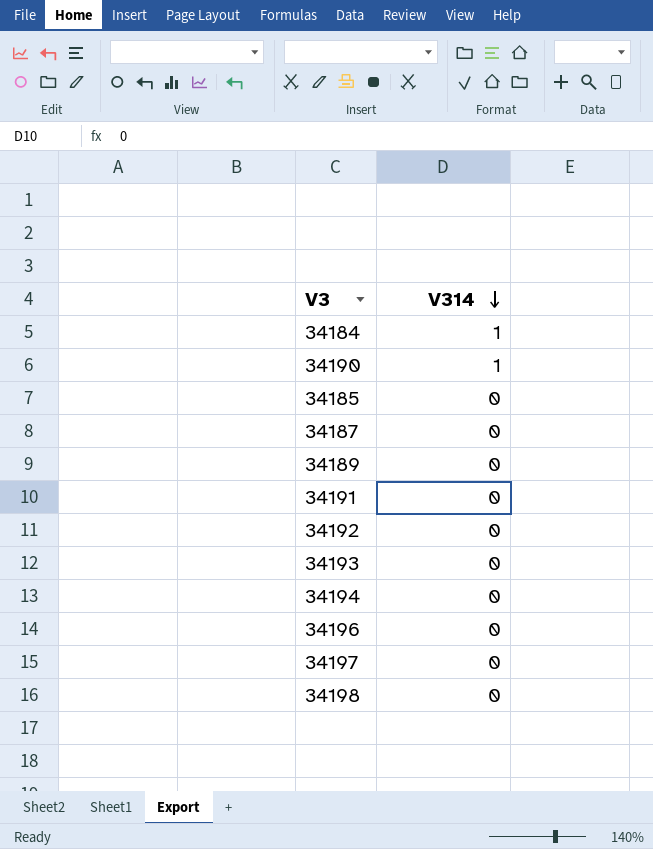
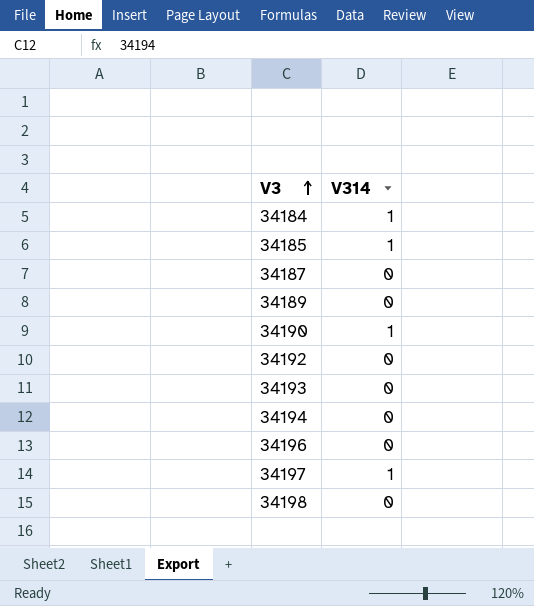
row order: V314 descending -> V3 ascending
row 34191: 0 -> none
34185 | V314: 0 -> 1
34197 | V314: 0 -> 1

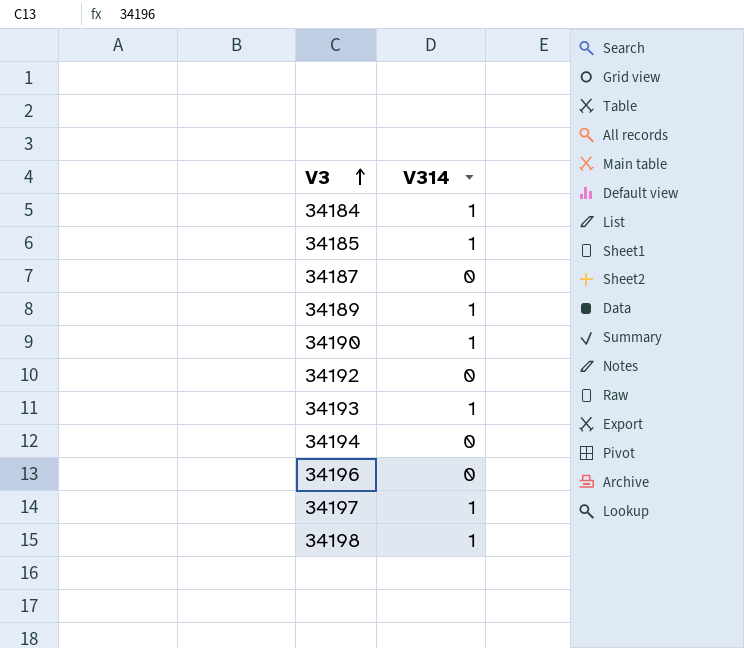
34189 | V314: 0 -> 1
34193 | V314: 0 -> 1
34198 | V314: 0 -> 1

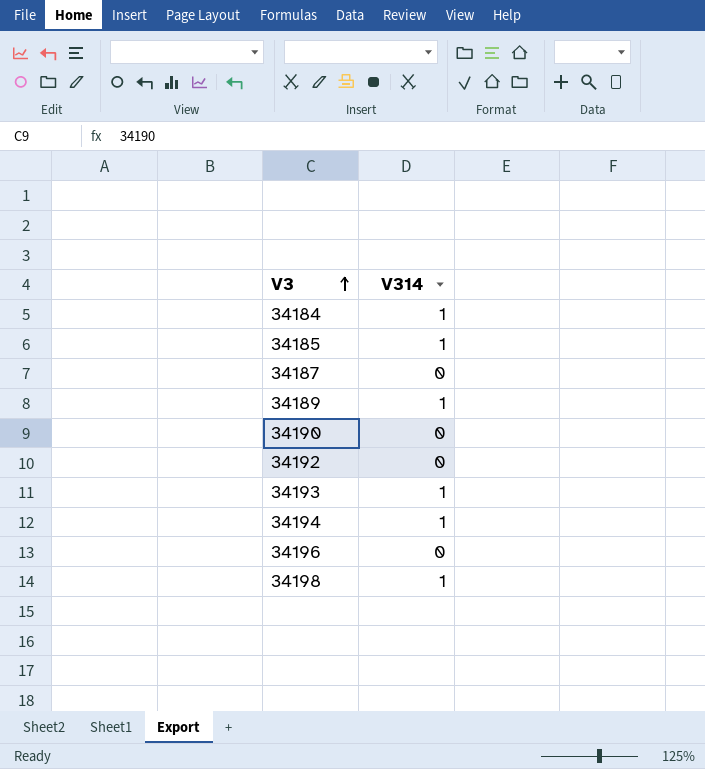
row 34197: 1 -> none
34190 | V314: 1 -> 0
34194 | V314: 0 -> 1

